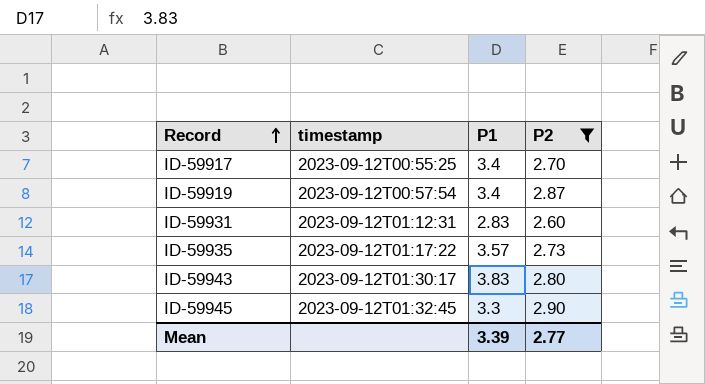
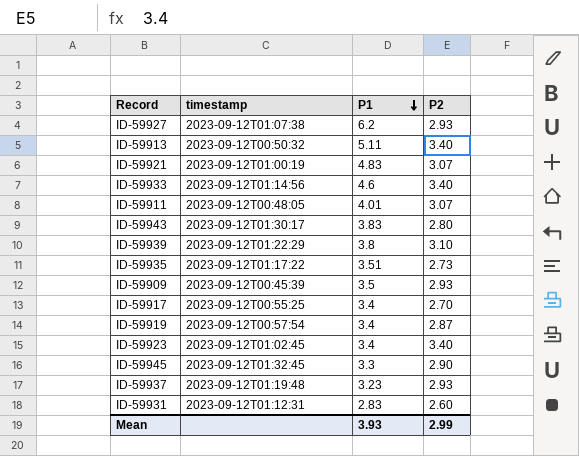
filter: P2 <= 2.90 -> none
row order: Record ascending -> P1 descending
ID-59935 | P1: 3.57 -> 3.51
Mean | P1: 3.39 -> 3.93
Mean | P2: 2.77 -> 2.99

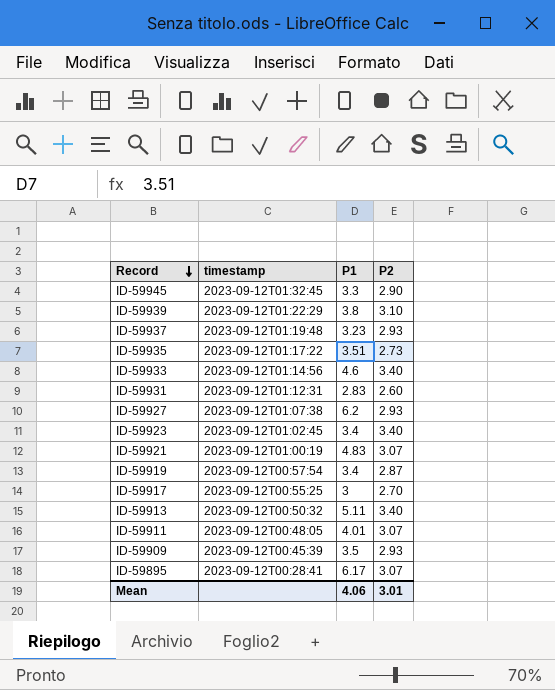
row order: P1 descending -> Record descending
row ID-59943: 2023-09-12T01:30:17 | 3.83 | 2.80 -> none
ID-59917 | P1: 3.4 -> 3
row ID-59895: none -> 2023-09-12T00:28:41 | 6.17 | 3.07
Mean | P1: 3.93 -> 4.06
Mean | P2: 2.99 -> 3.01

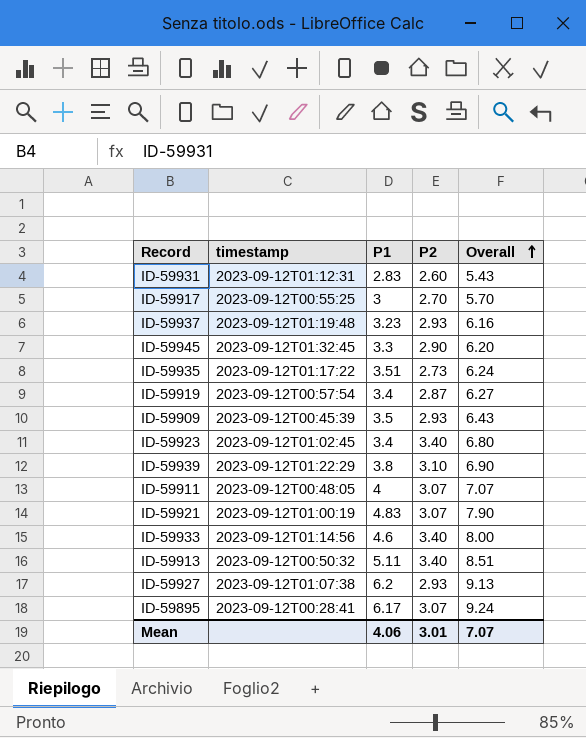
row order: Record descending -> Overall ascending
column Overall | formula: none -> [P1] + [P2]
ID-59911 | P1: 4.01 -> 4

